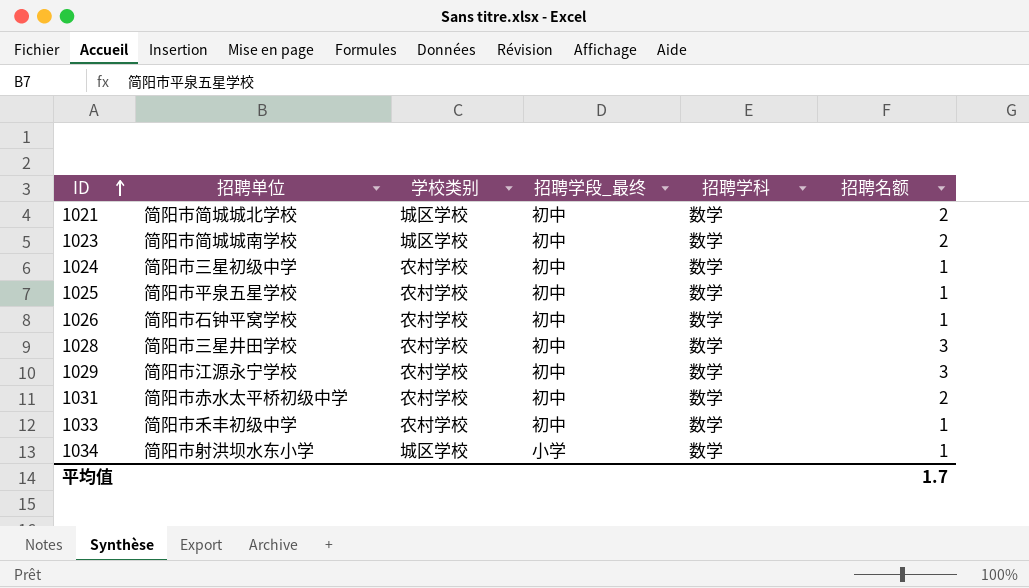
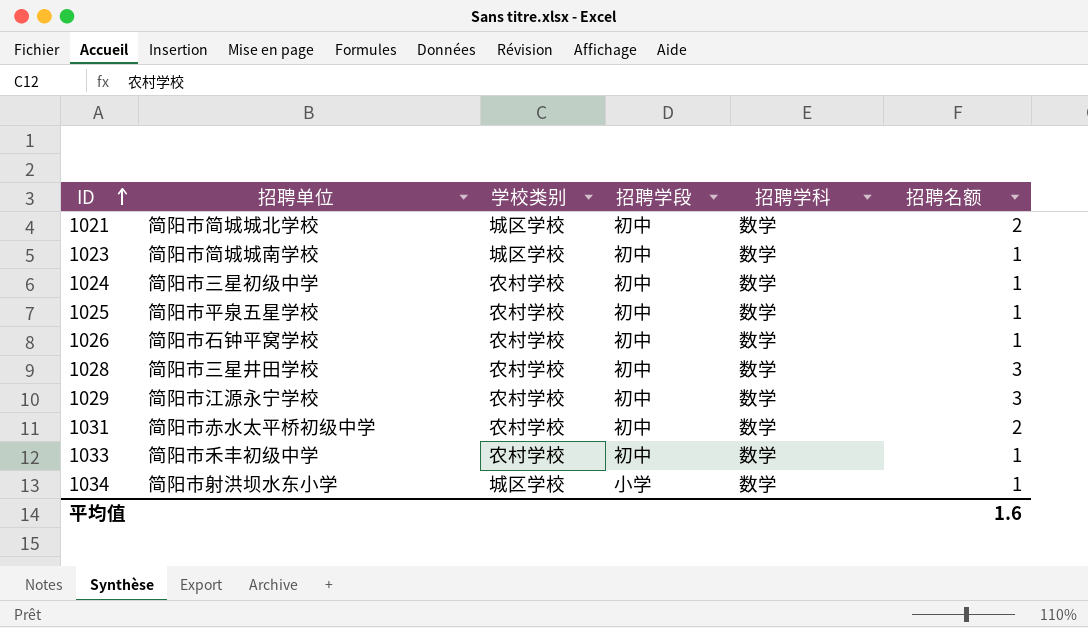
column name: 招聘学段_最终 -> 招聘学段
1023 | 招聘名额: 2 -> 1
平均值 | 招聘名额: 1.7 -> 1.6

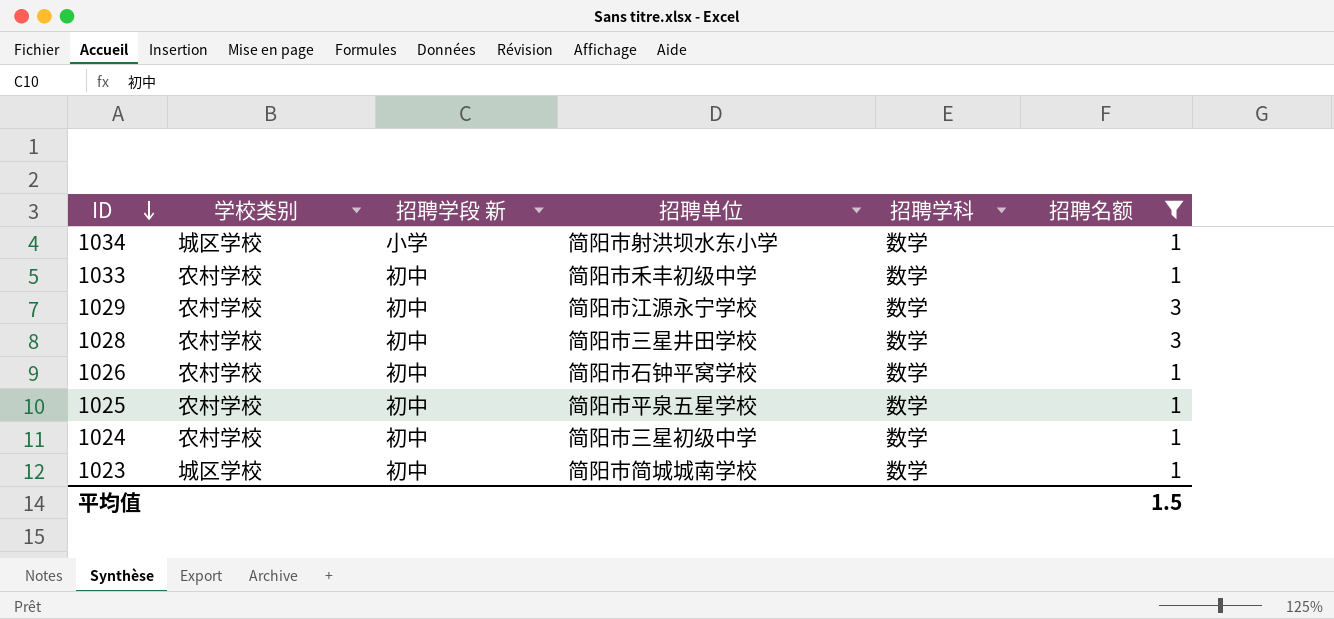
filter: none -> 招聘名额 != 2
row order: ID ascending -> ID descending
column name: 招聘学段 -> 招聘学段 新
column 招聘单位 | position: 2 -> 4
平均值 | 招聘名额: 1.6 -> 1.5

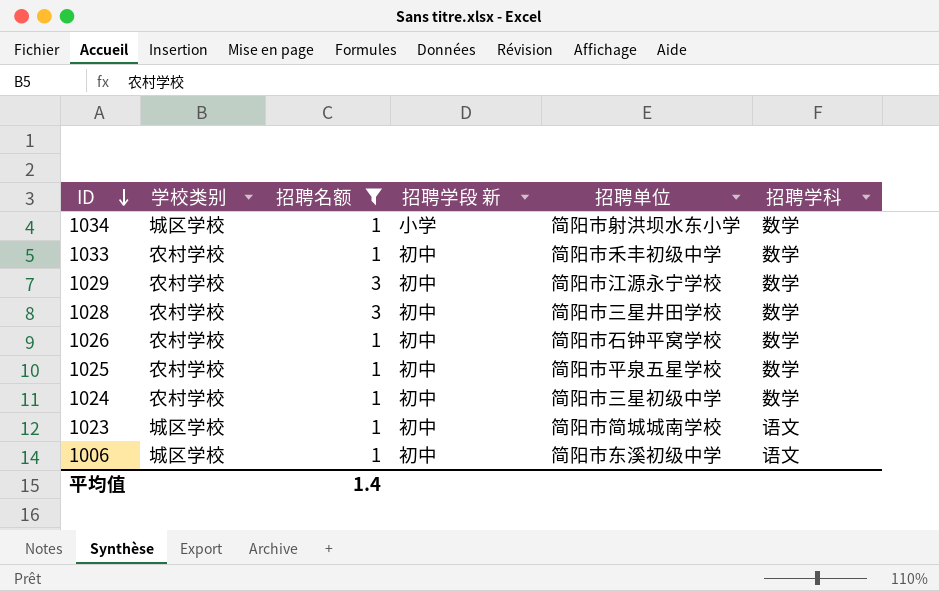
column 招聘名额 | position: 6 -> 3
1023 | 招聘学科: 数学 -> 语文
row 1006: none -> 城区学校 | 1 | 初中 | 简阳市东溪初级中学 | 语文
平均值 | 招聘名额: 1.5 -> 1.4

